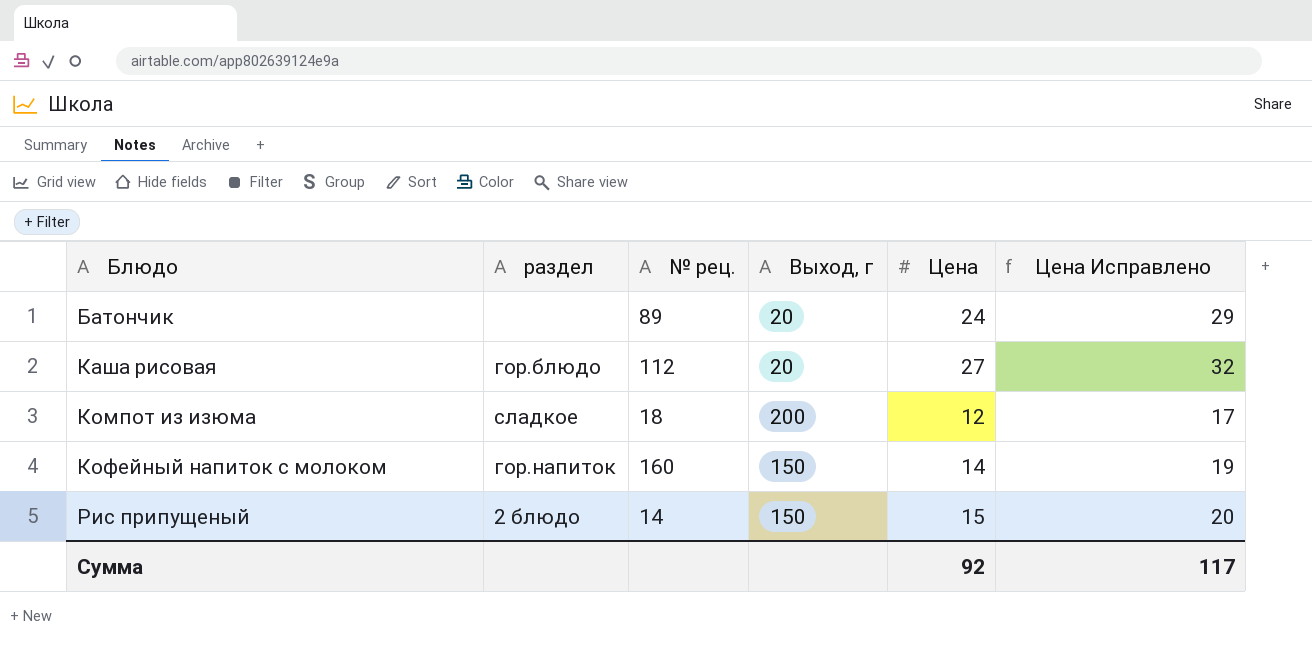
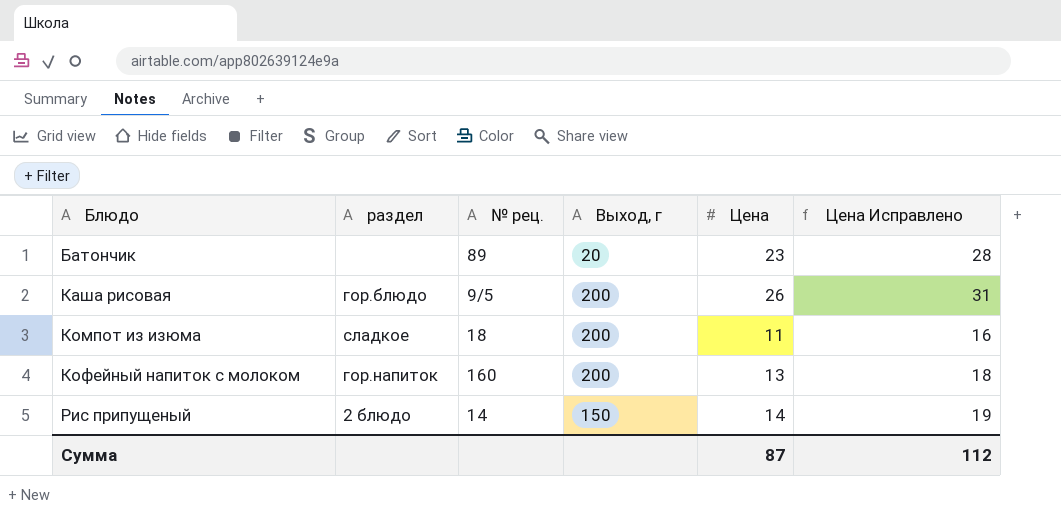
Батончик | Цена: 24 -> 23
Батончик | Цена Исправлено: 29 -> 28
Каша рисовая | № рец.: 112 -> 9/5
Каша рисовая | Выход, г: 20 -> 200
Каша рисовая | Цена: 27 -> 26
Каша рисовая | Цена Исправлено: 32 -> 31
Компот из изюма | Цена: 12 -> 11
Компот из изюма | Цена Исправлено: 17 -> 16
Кофейный напиток с молоком | Выход, г: 150 -> 200
Кофейный напиток с молоком | Цена: 14 -> 13
Кофейный напиток с молоком | Цена Исправлено: 19 -> 18
Рис припущеный | Цена: 15 -> 14
Рис припущеный | Цена Исправлено: 20 -> 19
Сумма | Цена: 92 -> 87
Сумма | Цена Исправлено: 117 -> 112

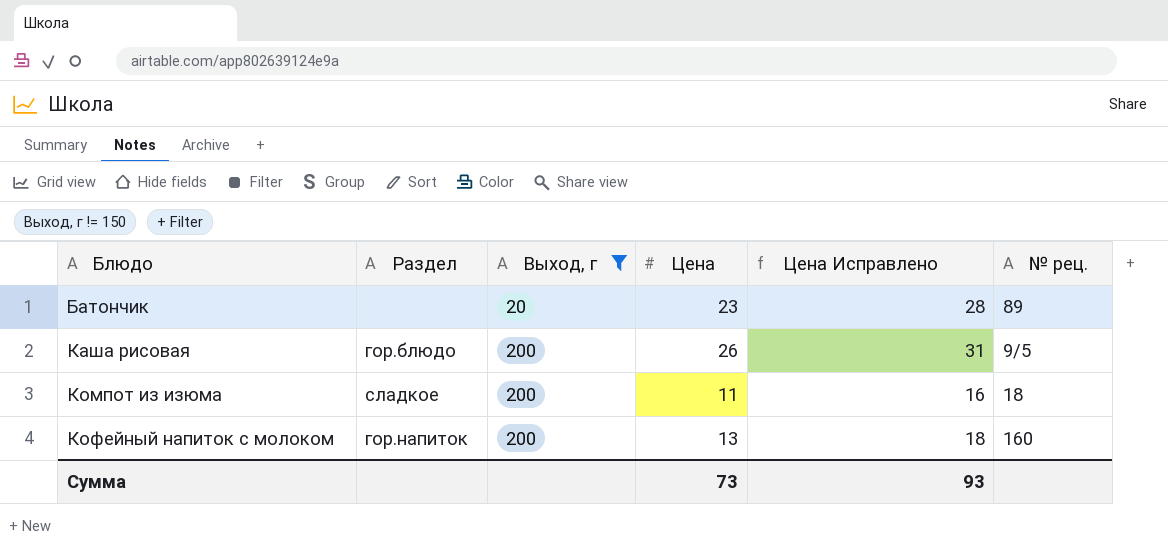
filter: none -> Выход, г != 150
column name: раздел -> Раздел
column № рец. | position: 3 -> 6
Сумма | Цена: 87 -> 73
Сумма | Цена Исправлено: 112 -> 93

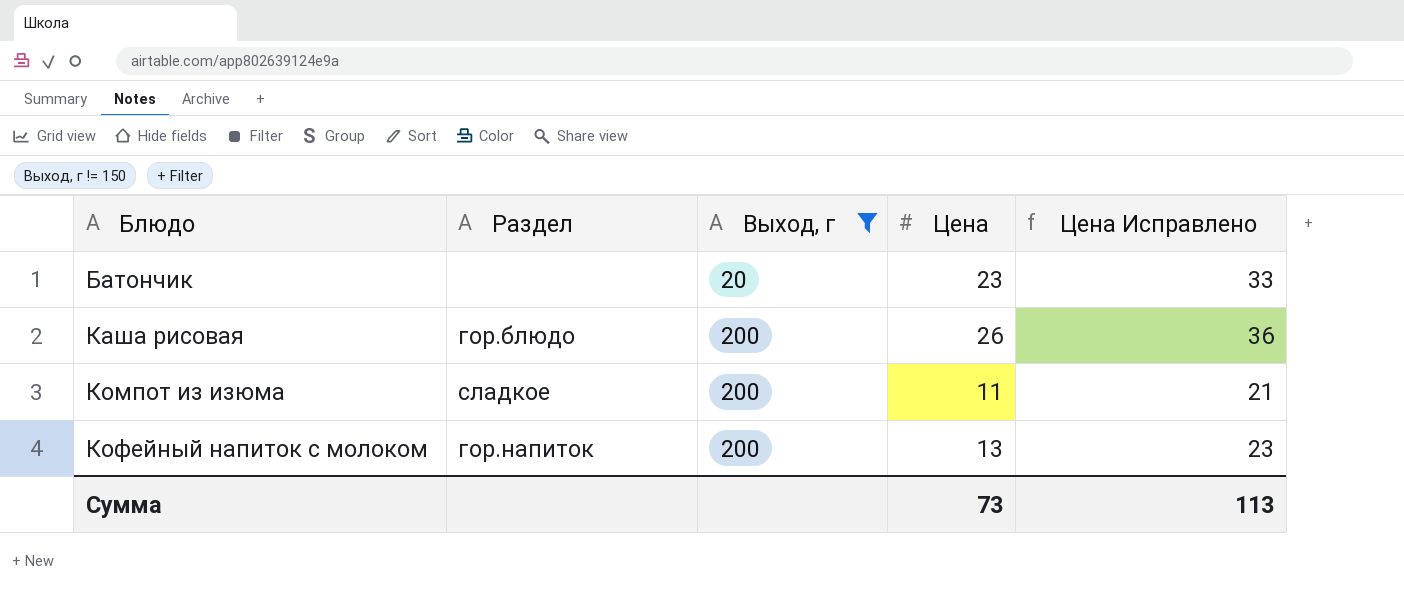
column № рец. | position: 6 -> none
column Цена Исправлено | formula: [Цена] + 5 -> [Цена] + 10
Сумма | Цена Исправлено: 93 -> 113

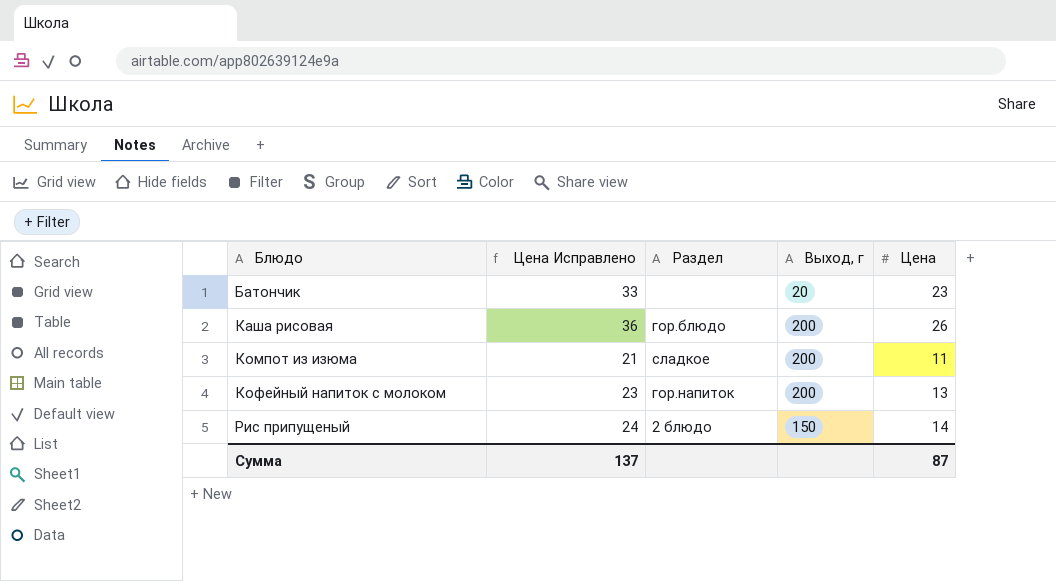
filter: Выход, г != 150 -> none
column Цена Исправлено | position: 5 -> 2
Сумма | Цена Исправлено: 113 -> 137
Сумма | Цена: 73 -> 87

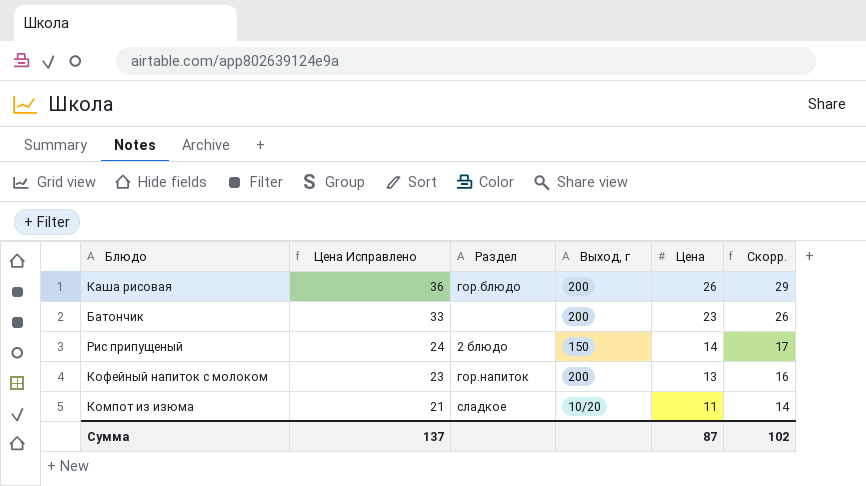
row order: Блюдо ascending -> Цена Исправлено descending
column Скорр. | formula: none -> [Цена] + 3
Батончик | Выход, г: 20 -> 200
Компот из изюма | Выход, г: 200 -> 10/20

